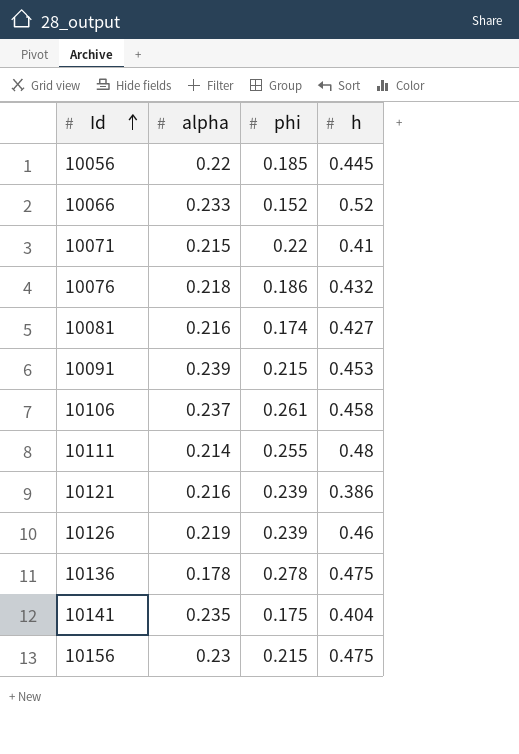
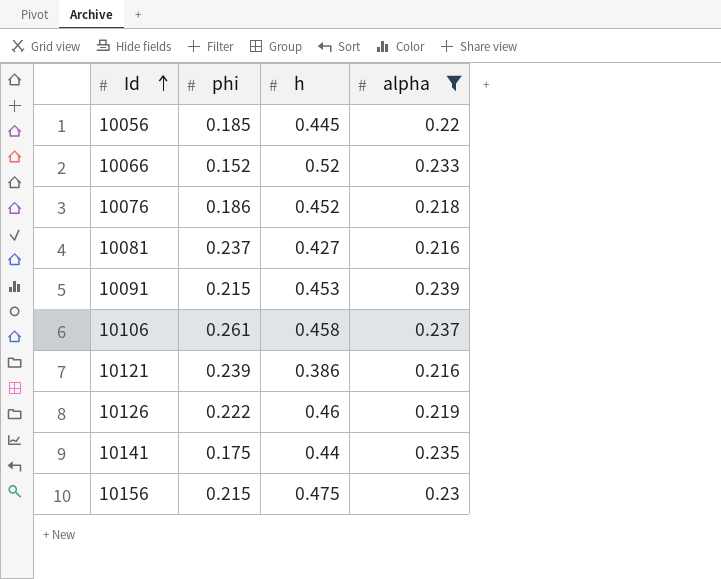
filter: none -> alpha >= 0.216
column alpha | position: 2 -> 4
10076 | h: 0.432 -> 0.452
10081 | phi: 0.174 -> 0.237
10126 | phi: 0.239 -> 0.222
10141 | h: 0.404 -> 0.44

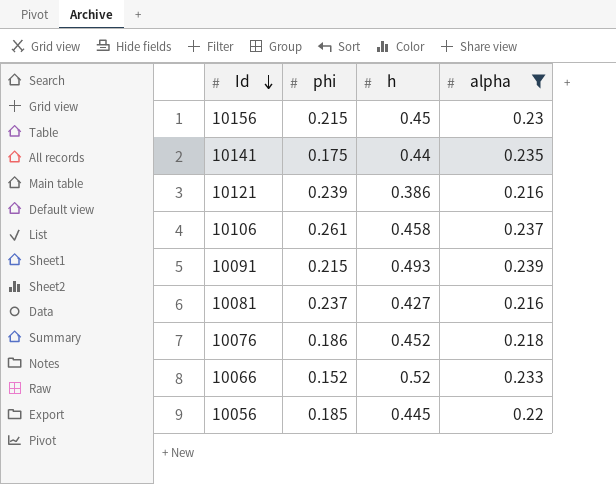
row order: Id ascending -> Id descending
row 10126: 0.222 | 0.46 | 0.219 -> none
10156 | h: 0.475 -> 0.45
10091 | h: 0.453 -> 0.493

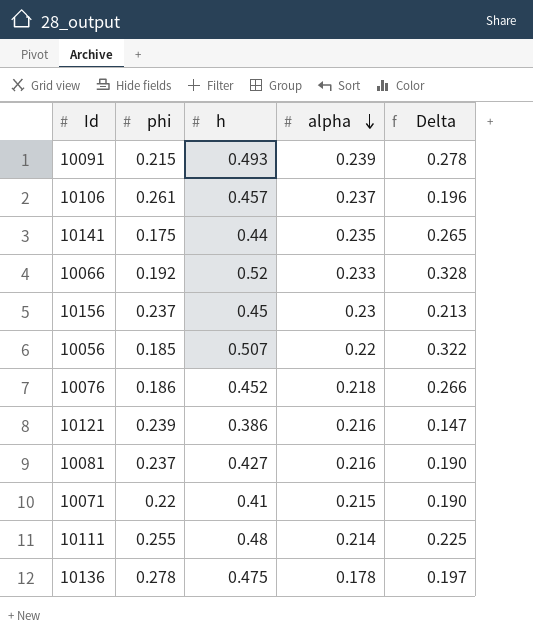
filter: alpha >= 0.216 -> none
row order: Id descending -> alpha descending
column Delta | formula: none -> [h] - [phi]
10106 | h: 0.458 -> 0.457
10066 | phi: 0.152 -> 0.192
10156 | phi: 0.215 -> 0.237
10056 | h: 0.445 -> 0.507

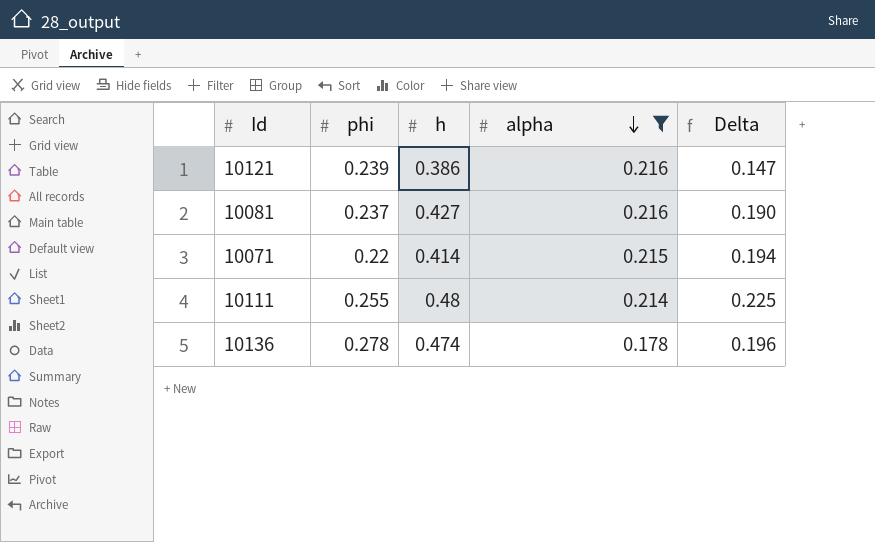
filter: none -> alpha <= 0.216
10071 | h: 0.41 -> 0.414
10071 | Delta: 0.190 -> 0.194
10136 | h: 0.475 -> 0.474
10136 | Delta: 0.197 -> 0.196

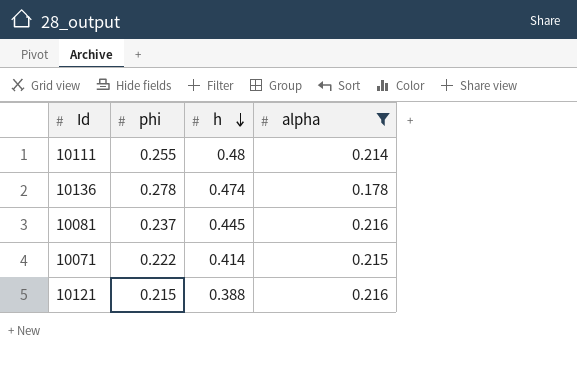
row order: alpha descending -> h descending
column Delta | formula: [h] - [phi] -> none
10081 | h: 0.427 -> 0.445
10071 | phi: 0.22 -> 0.222
10121 | phi: 0.239 -> 0.215
10121 | h: 0.386 -> 0.388

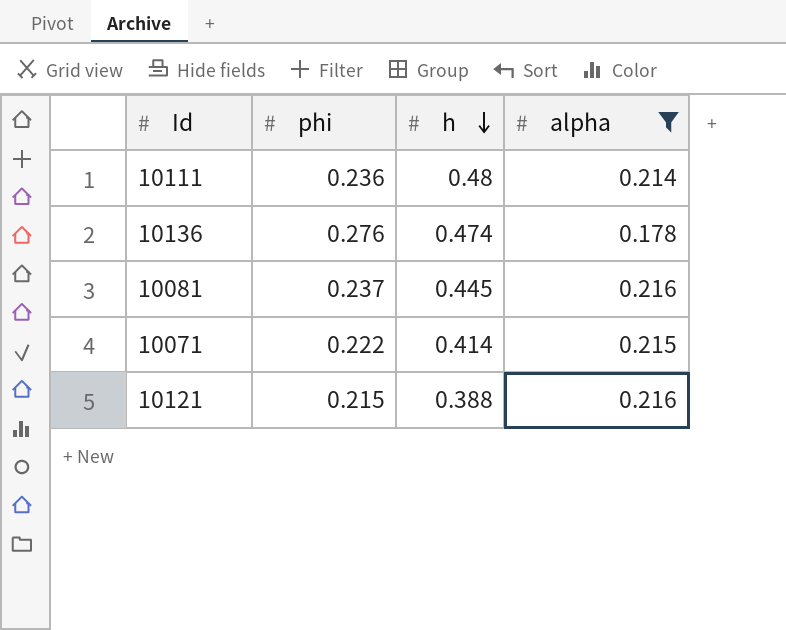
10111 | phi: 0.255 -> 0.236
10136 | phi: 0.278 -> 0.276

